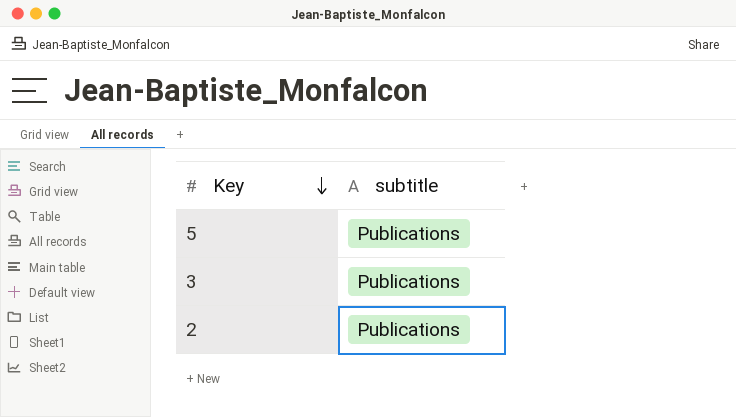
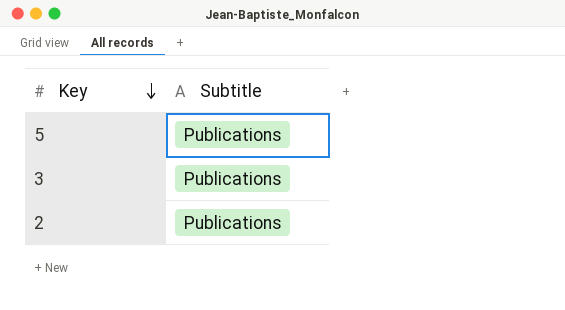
column name: subtitle -> Subtitle

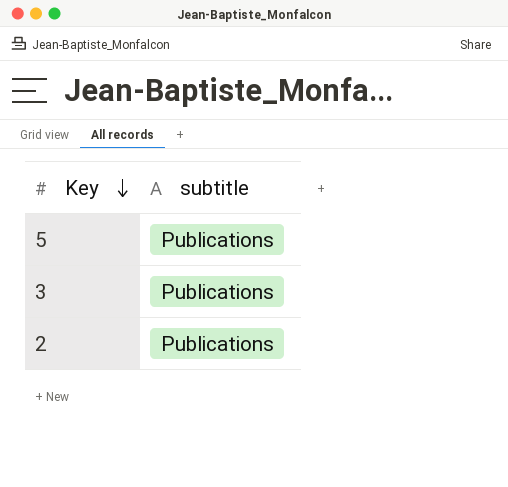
column name: Subtitle -> subtitle

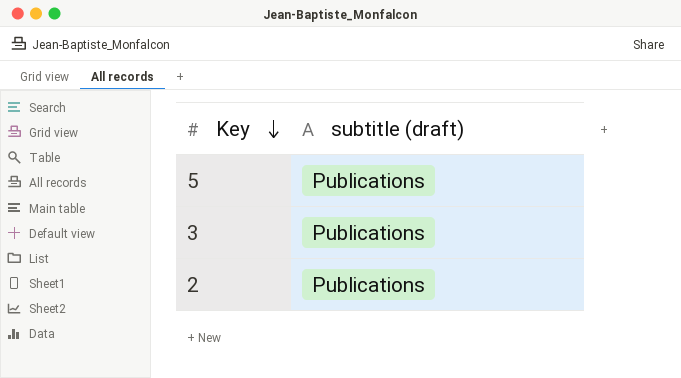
column name: subtitle -> subtitle (draft)

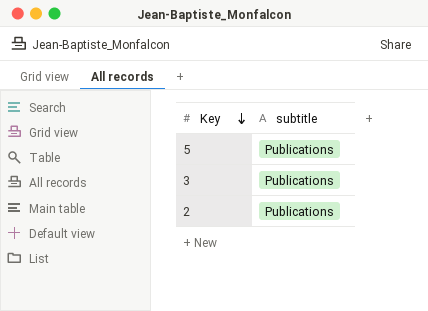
column name: subtitle (draft) -> subtitle

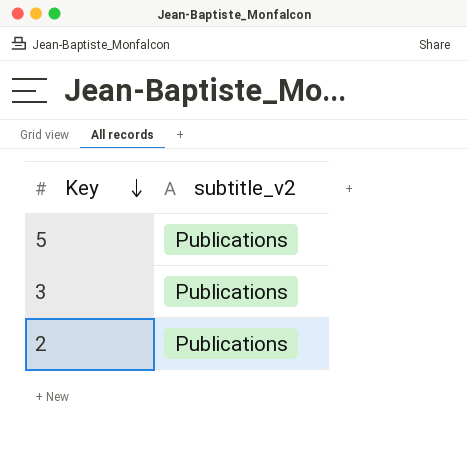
column name: subtitle -> subtitle_v2

